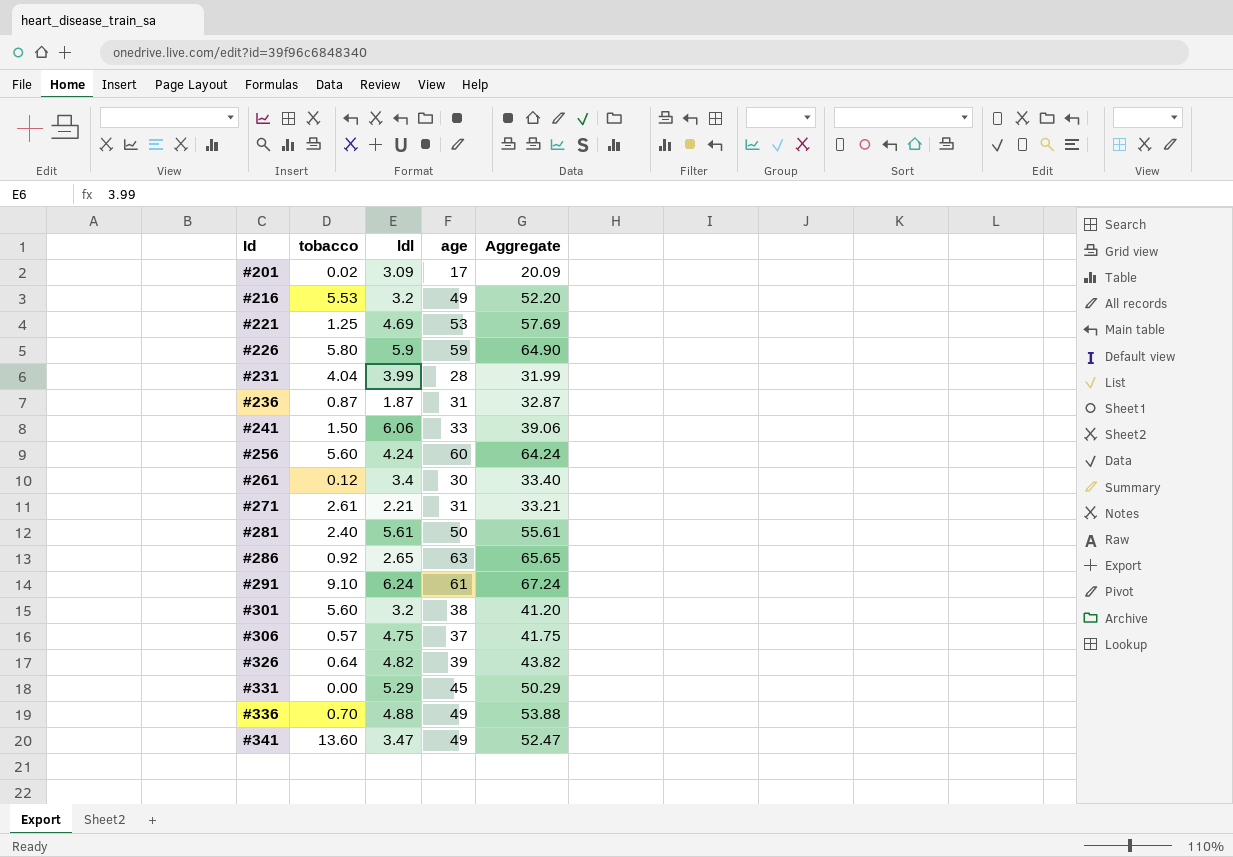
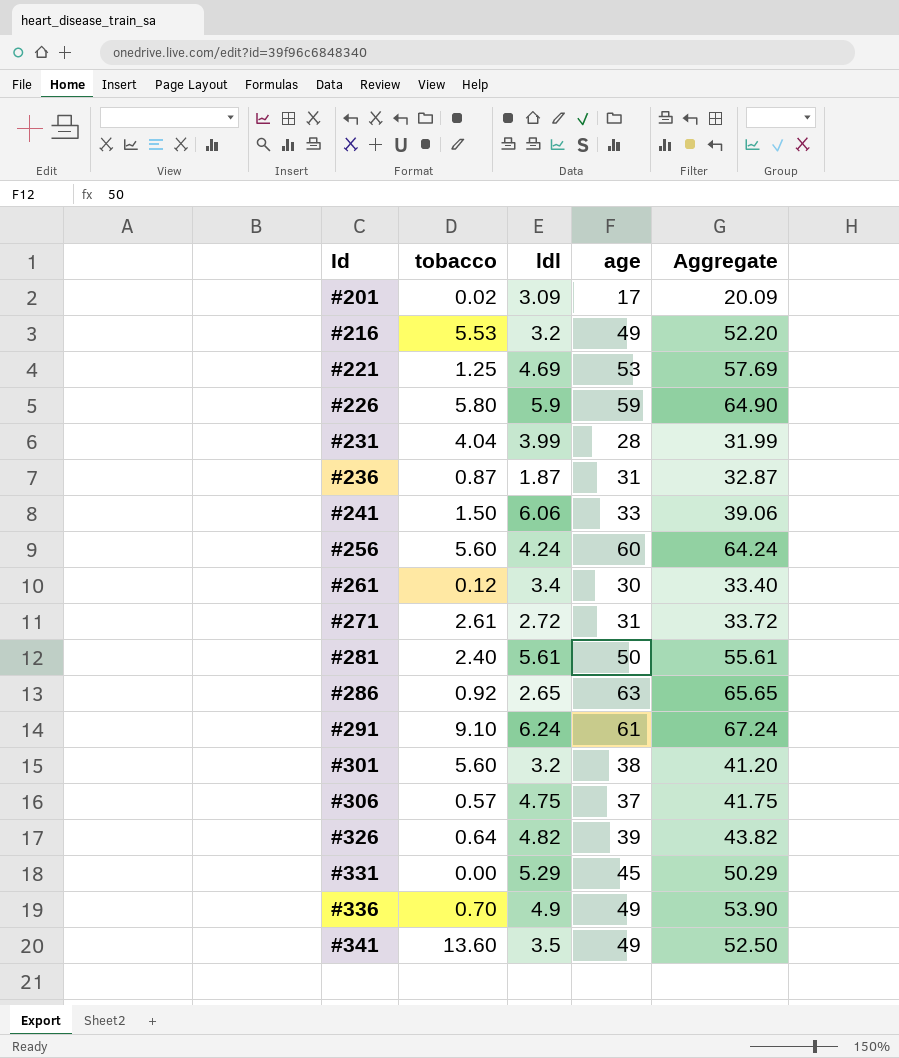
#271 | ldl: 2.21 -> 2.72
#271 | Aggregate: 33.21 -> 33.72
#336 | ldl: 4.88 -> 4.9
#336 | Aggregate: 53.88 -> 53.90
#341 | ldl: 3.47 -> 3.5
#341 | Aggregate: 52.47 -> 52.50

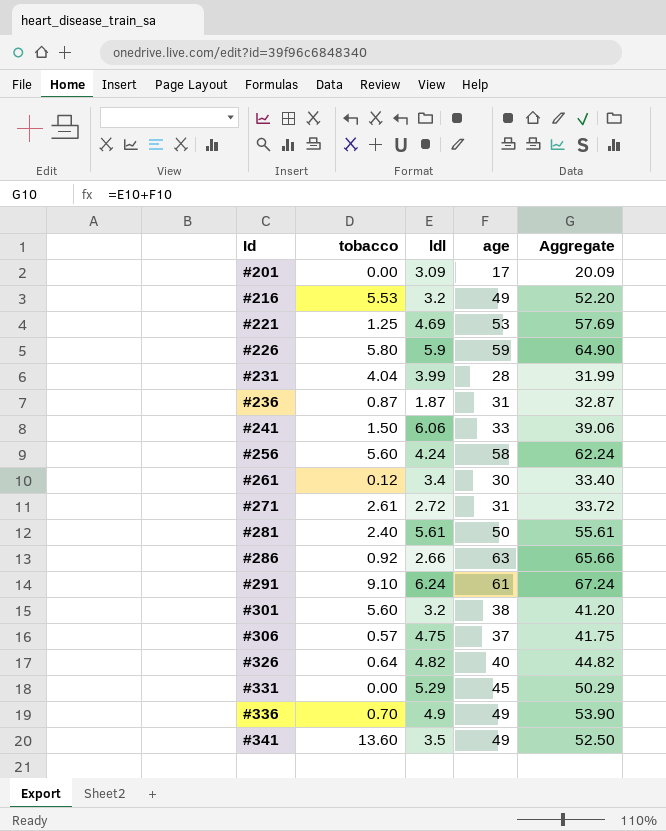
#201 | tobacco: 0.02 -> 0.00
#256 | age: 60 -> 58
#256 | Aggregate: 64.24 -> 62.24
#286 | ldl: 2.65 -> 2.66
#286 | Aggregate: 65.65 -> 65.66
#326 | age: 39 -> 40
#326 | Aggregate: 43.82 -> 44.82

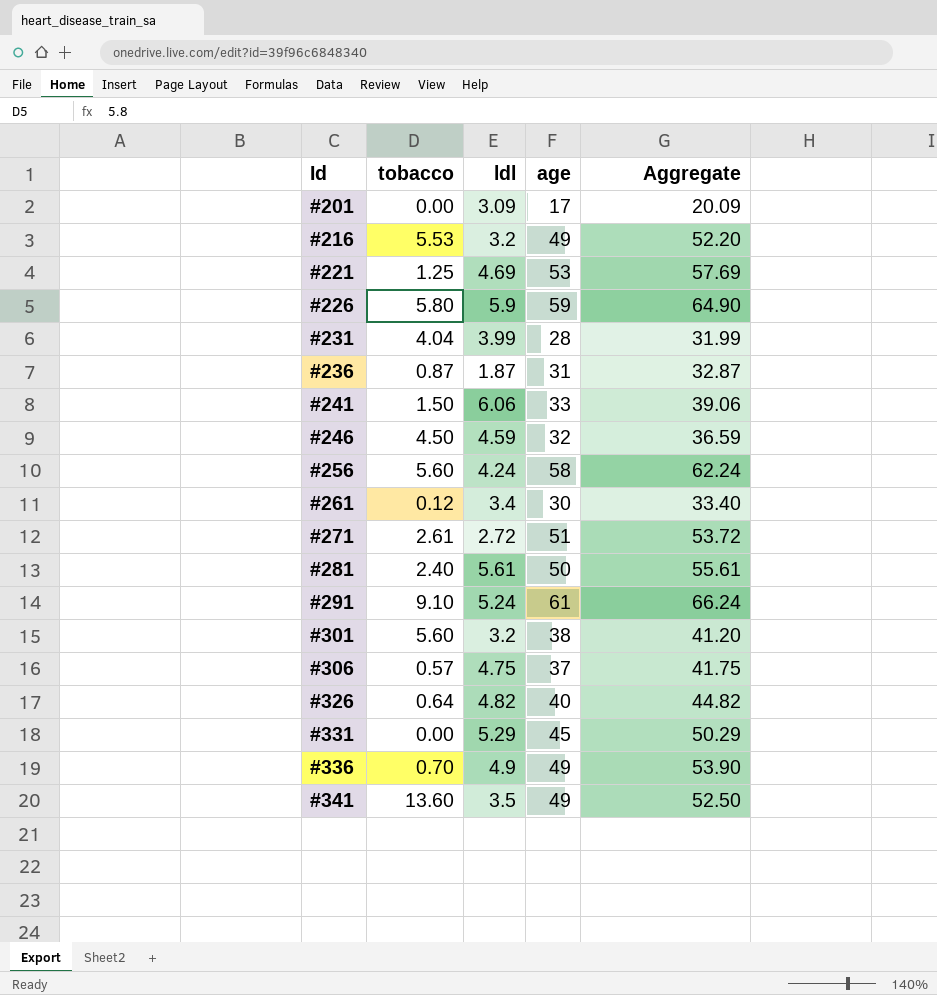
row #286: 0.92 | 2.66 | 63 | 65.66 -> none
row #246: none -> 4.50 | 4.59 | 32 | 36.59
#271 | age: 31 -> 51
#271 | Aggregate: 33.72 -> 53.72
#291 | ldl: 6.24 -> 5.24
#291 | Aggregate: 67.24 -> 66.24

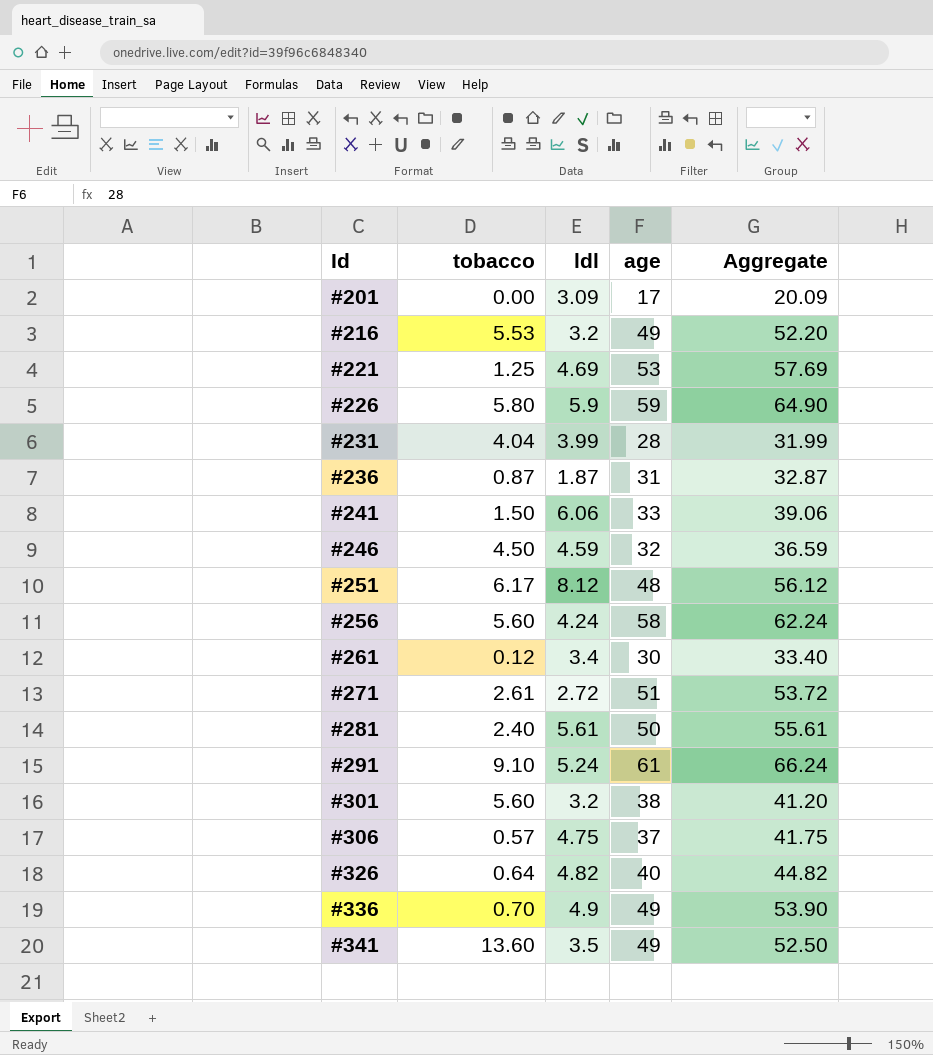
row #331: 0.00 | 5.29 | 45 | 50.29 -> none
row #251: none -> 6.17 | 8.12 | 48 | 56.12

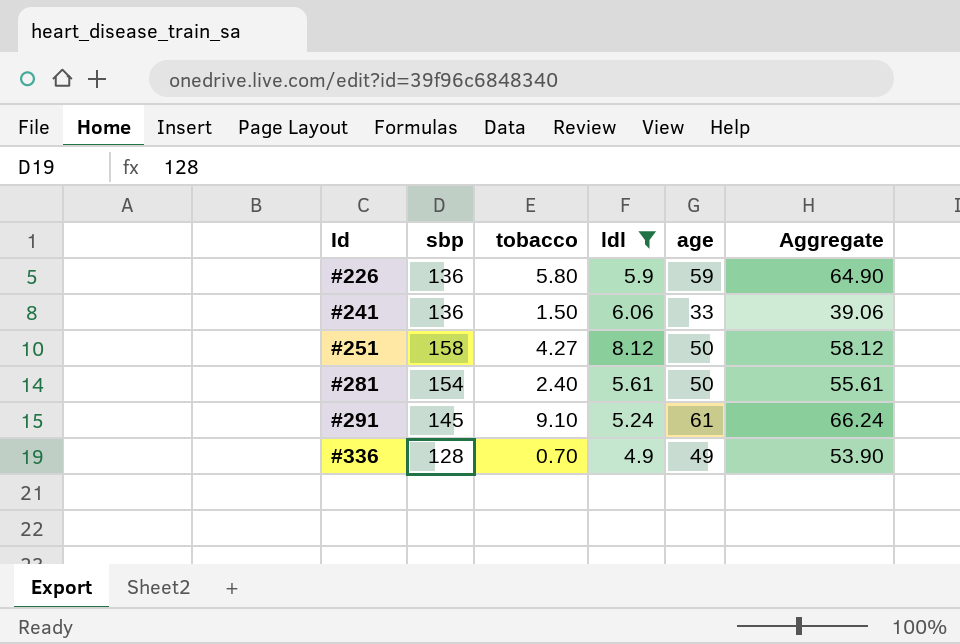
filter: none -> ldl >= 4.9
column sbp | position: none -> 2
#251 | tobacco: 6.17 -> 4.27
#251 | age: 48 -> 50
#251 | Aggregate: 56.12 -> 58.12

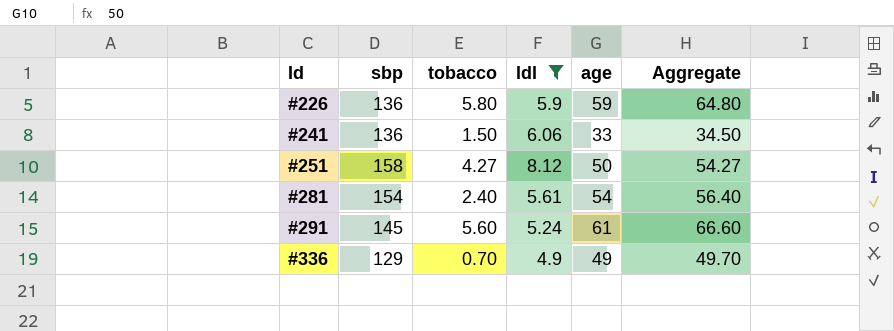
column Aggregate | formula: [ldl] + [age] -> [tobacco] + [age]
#281 | age: 50 -> 54
#291 | tobacco: 9.10 -> 5.60
#336 | sbp: 128 -> 129

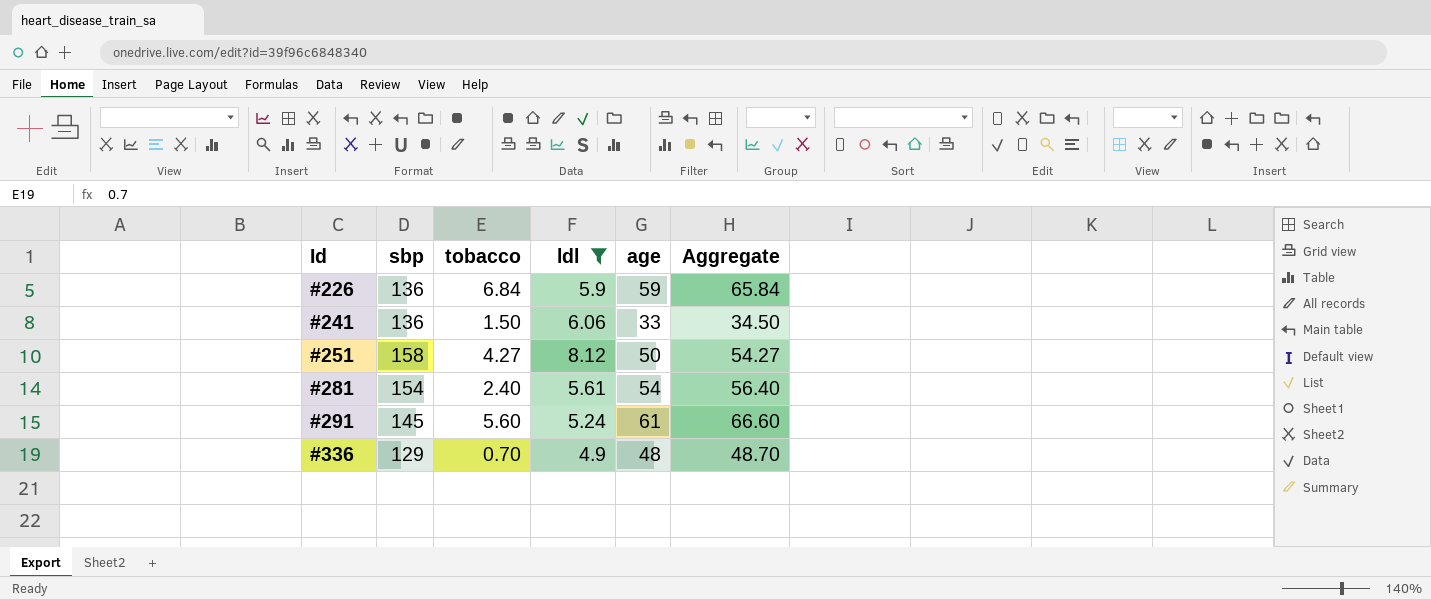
#226 | tobacco: 5.80 -> 6.84
#226 | Aggregate: 64.80 -> 65.84
#336 | age: 49 -> 48
#336 | Aggregate: 49.70 -> 48.70

